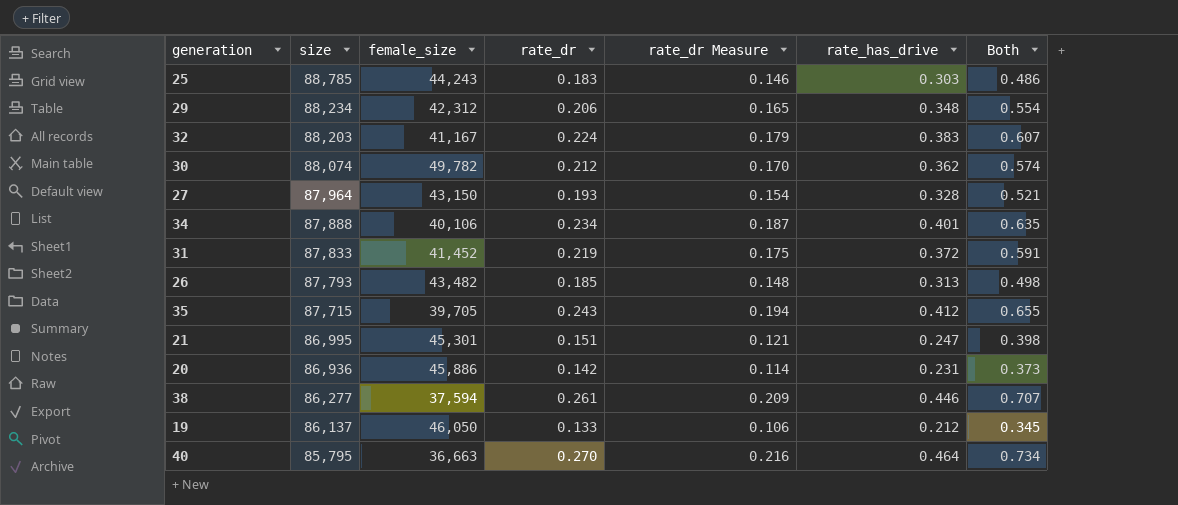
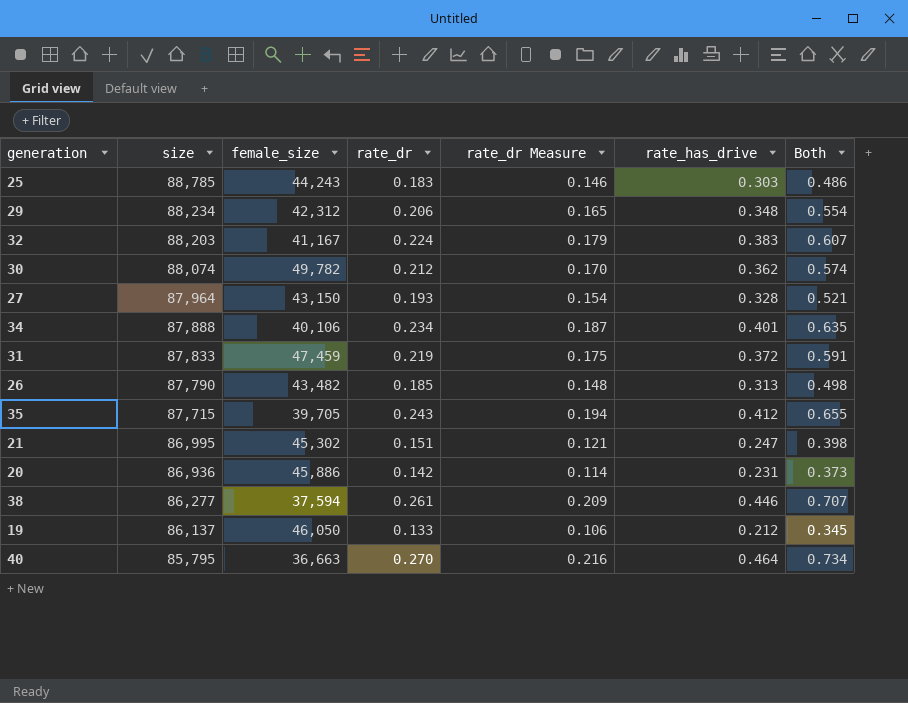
31 | female_size: 41,452 -> 47,459
26 | size: 87,793 -> 87,790
21 | female_size: 45,301 -> 45,302

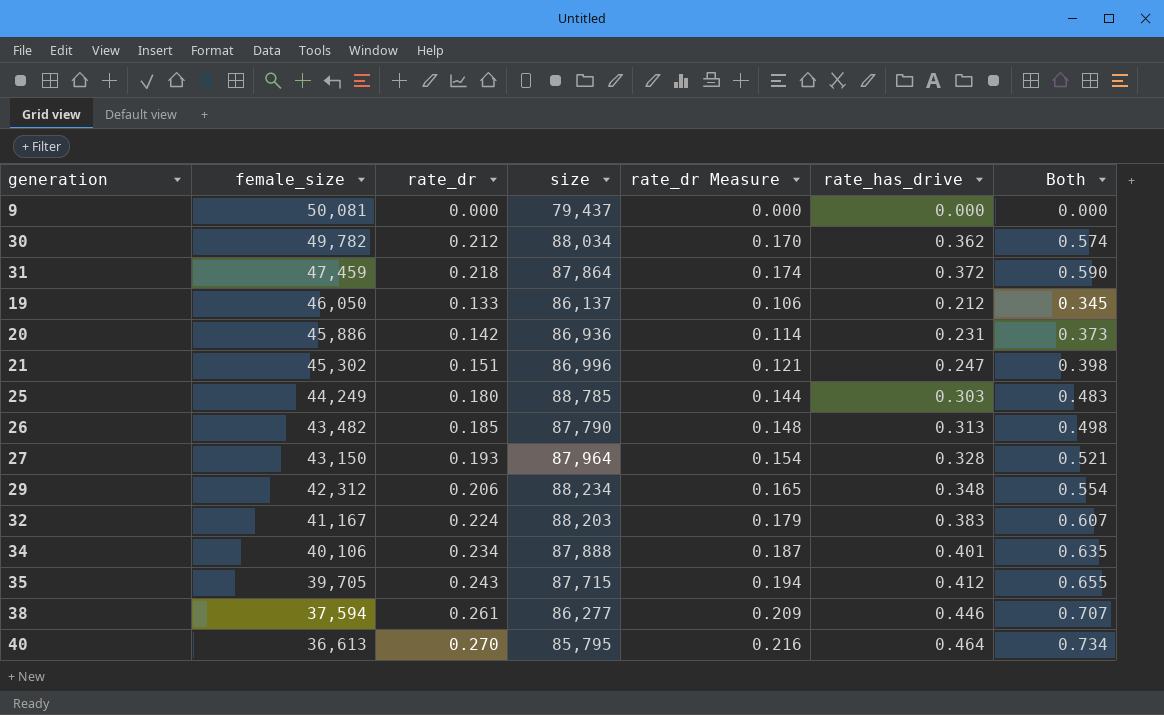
row order: size descending -> female_size descending
column size | position: 2 -> 4
row 9: none -> 50,081 | 0.000 | 79,437 | 0.000 | 0.000 | 0.000
30 | size: 88,074 -> 88,034
31 | rate_dr: 0.219 -> 0.218
31 | size: 87,833 -> 87,864
31 | rate_dr Measure: 0.175 -> 0.174
31 | Both: 0.591 -> 0.590
21 | size: 86,995 -> 86,996
25 | female_size: 44,243 -> 44,249
25 | rate_dr: 0.183 -> 0.180
25 | rate_dr Measure: 0.146 -> 0.144
25 | Both: 0.486 -> 0.483
40 | female_size: 36,663 -> 36,613

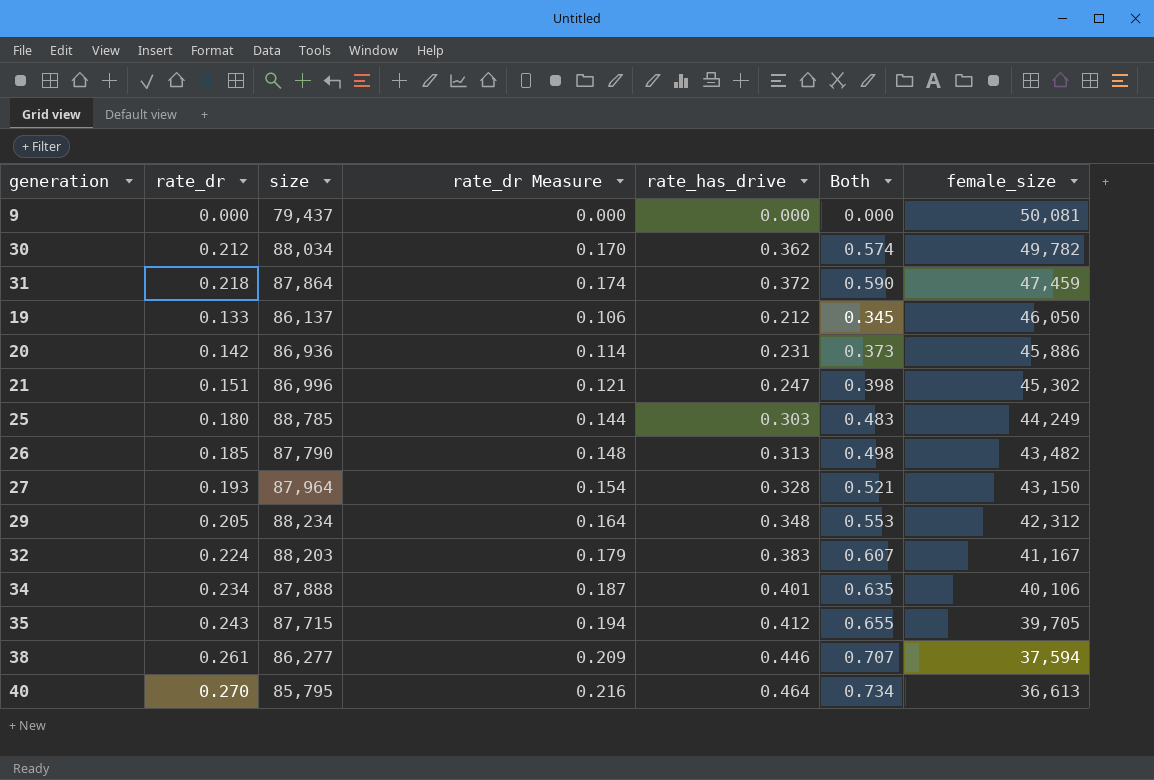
column female_size | position: 2 -> 7
29 | rate_dr: 0.206 -> 0.205
29 | rate_dr Measure: 0.165 -> 0.164
29 | Both: 0.554 -> 0.553

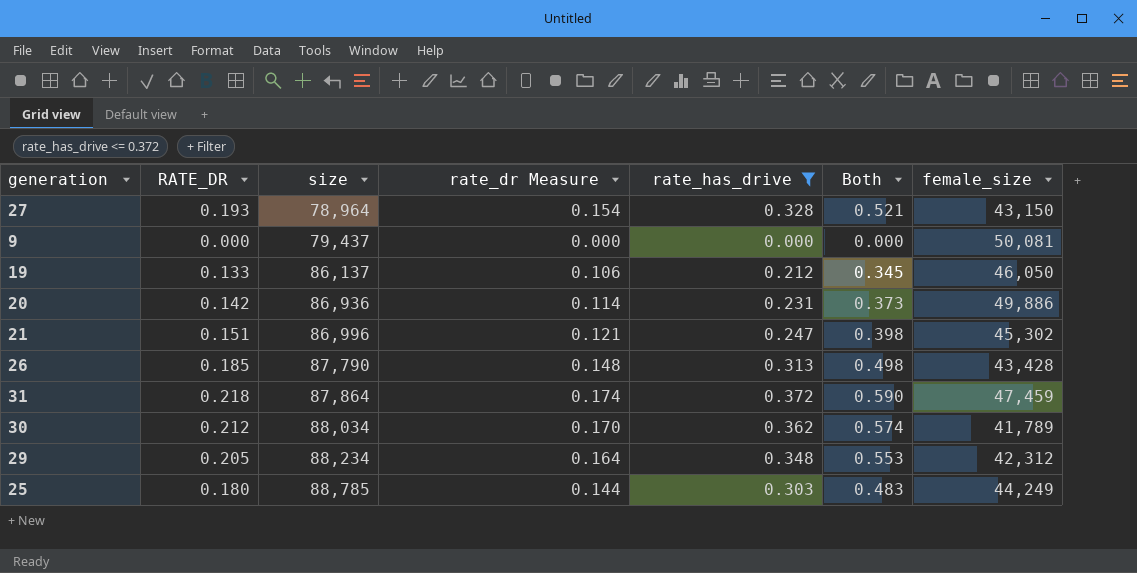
filter: none -> rate_has_drive <= 0.372
row order: female_size descending -> size ascending
column name: rate_dr -> RATE_DR
27 | size: 87,964 -> 78,964
20 | female_size: 45,886 -> 49,886
26 | female_size: 43,482 -> 43,428
30 | female_size: 49,782 -> 41,789

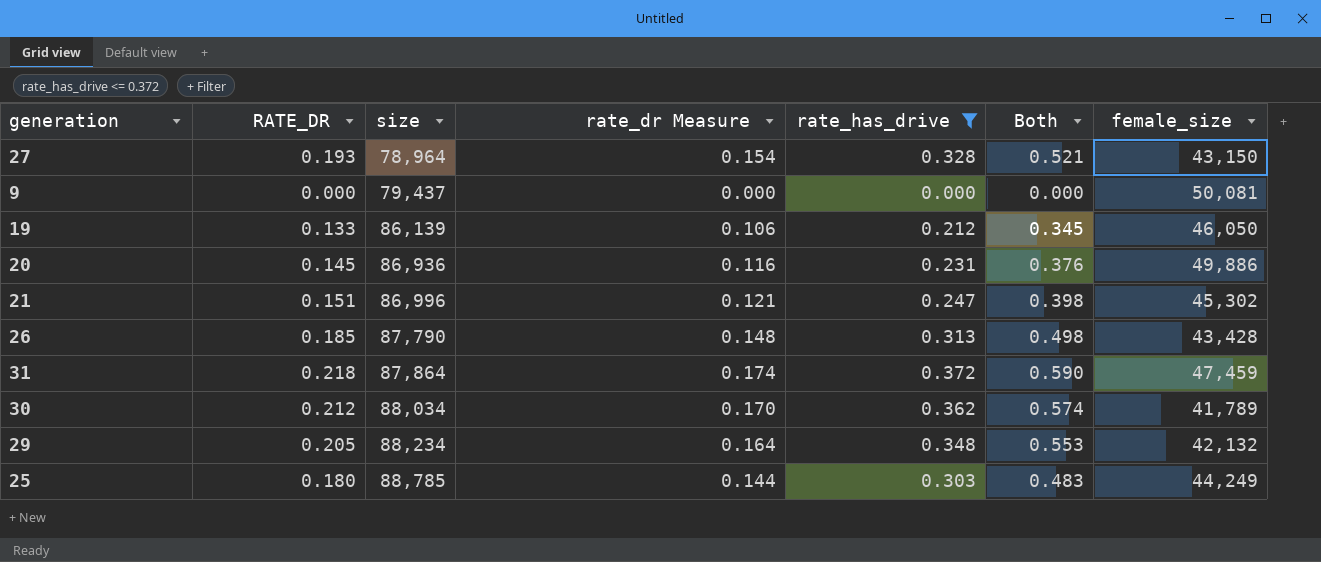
19 | size: 86,137 -> 86,139
20 | RATE_DR: 0.142 -> 0.145
20 | rate_dr Measure: 0.114 -> 0.116
20 | Both: 0.373 -> 0.376
29 | female_size: 42,312 -> 42,132

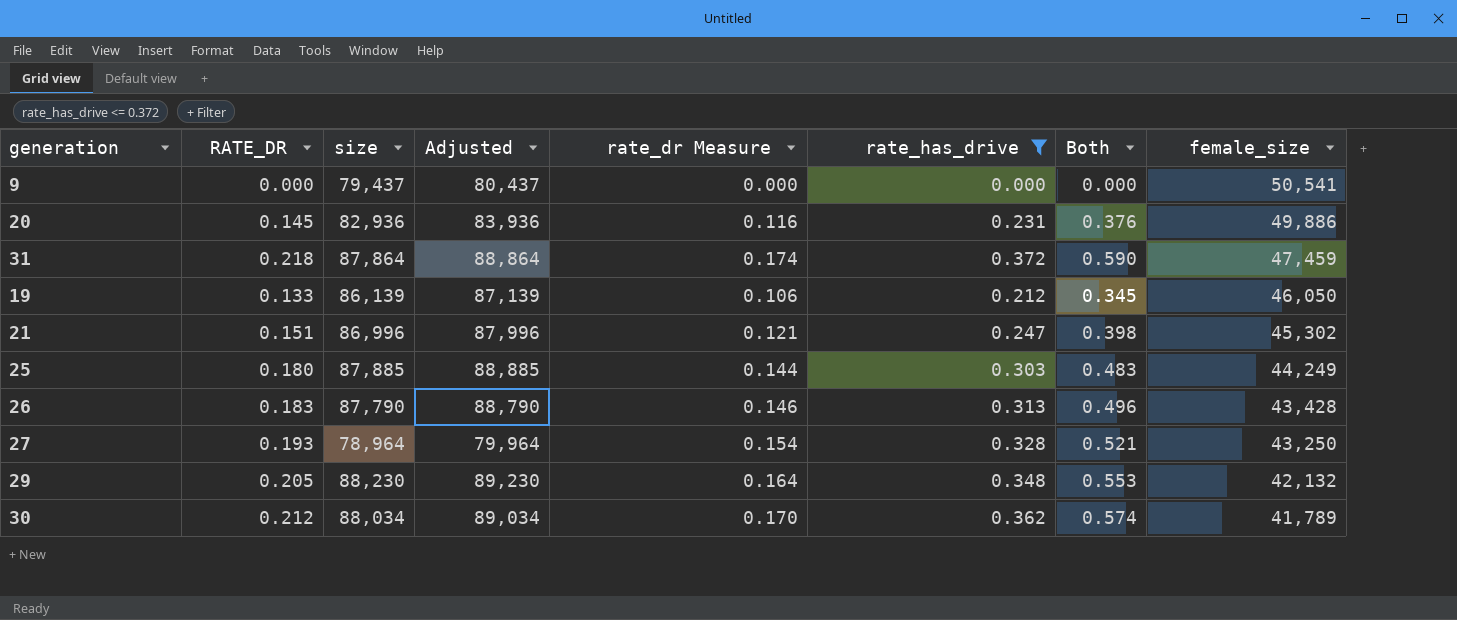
row order: size ascending -> female_size descending
column Adjusted | formula: none -> [size] + 1000
9 | female_size: 50,081 -> 50,541
20 | size: 86,936 -> 82,936
25 | size: 88,785 -> 87,885
26 | RATE_DR: 0.185 -> 0.183
26 | rate_dr Measure: 0.148 -> 0.146
26 | Both: 0.498 -> 0.496
27 | female_size: 43,150 -> 43,250
29 | size: 88,234 -> 88,230

